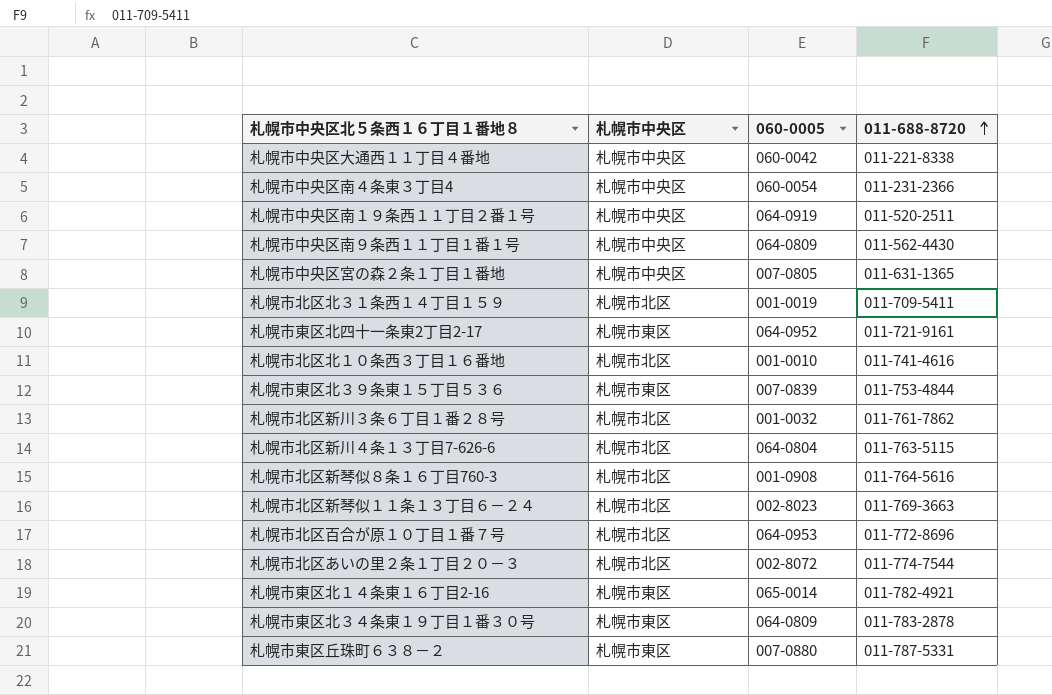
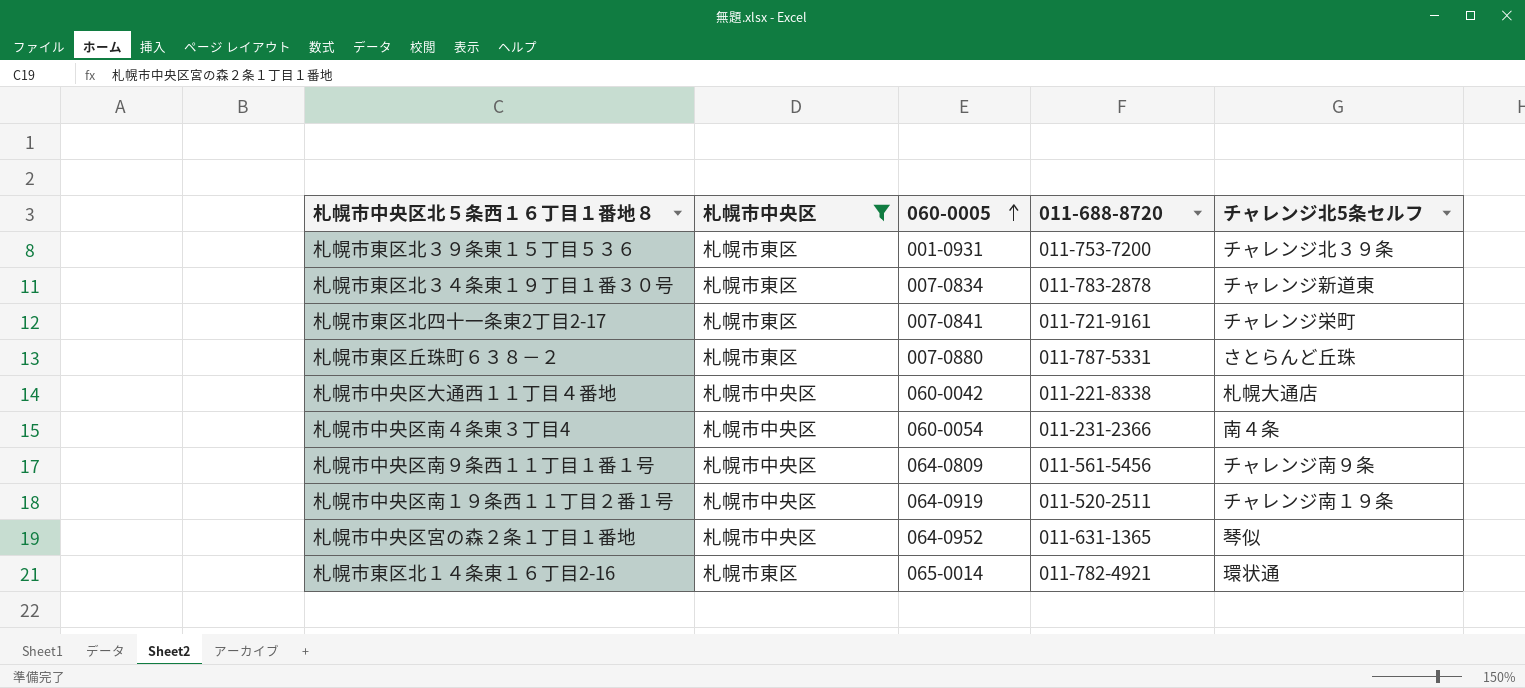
filter: none -> 札幌市中央区 != 札幌市北区
row order: 011-688-8720 ascending -> 060-0005 ascending
column チャレンジ北5条セルフ | position: none -> 5
札幌市東区北３９条東１５丁目５３６ | 060-0005: 007-0839 -> 001-0931
札幌市東区北３９条東１５丁目５３６ | 011-688-8720: 011-753-4844 -> 011-753-7200
札幌市東区北３４条東１９丁目１番３０号 | 060-0005: 064-0809 -> 007-0834
札幌市東区北四十一条東2丁目2-17 | 060-0005: 064-0952 -> 007-0841
札幌市中央区南９条西１１丁目１番１号 | 011-688-8720: 011-562-4430 -> 011-561-5456
札幌市中央区宮の森２条１丁目１番地 | 060-0005: 007-0805 -> 064-0952

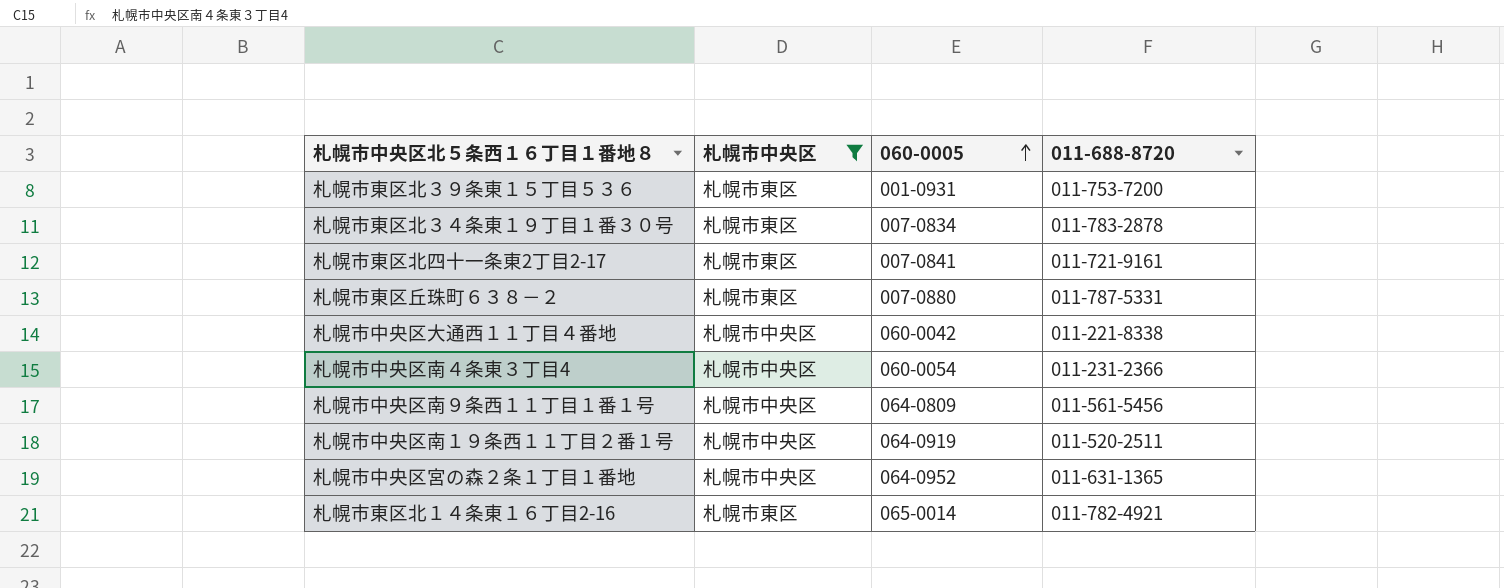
column チャレンジ北5条セルフ | position: 5 -> none

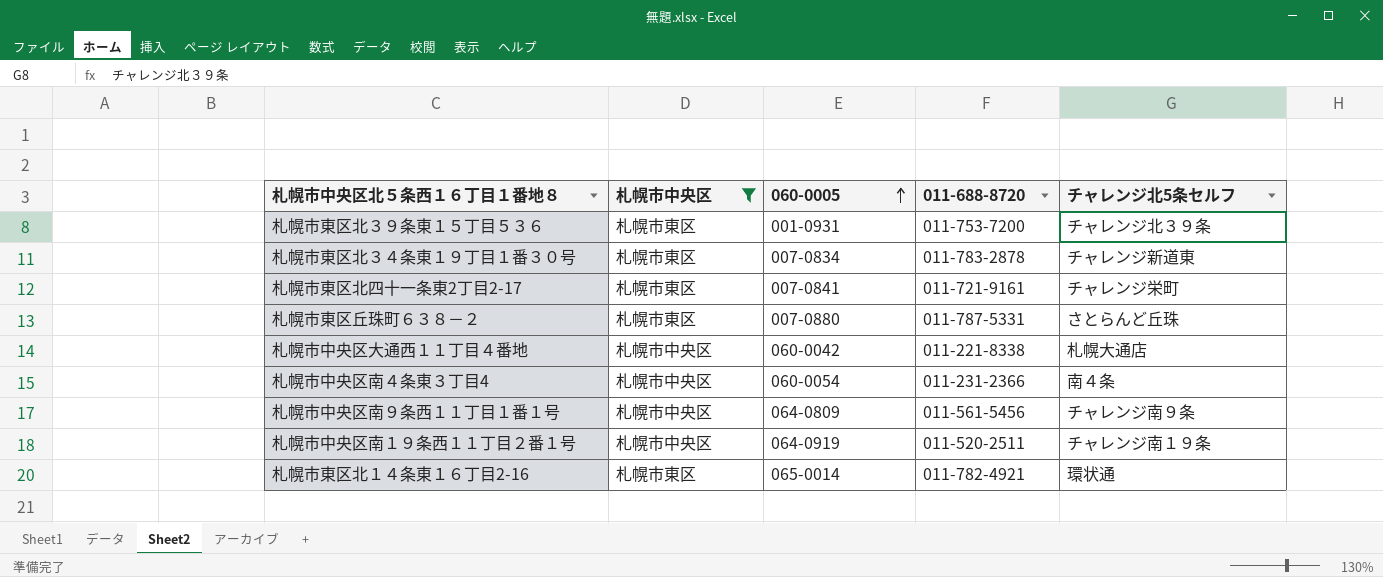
column チャレンジ北5条セルフ | position: none -> 5
row 札幌市中央区宮の森２条１丁目１番地: 札幌市中央区 | 064-0952 | 011-631-1365 -> none

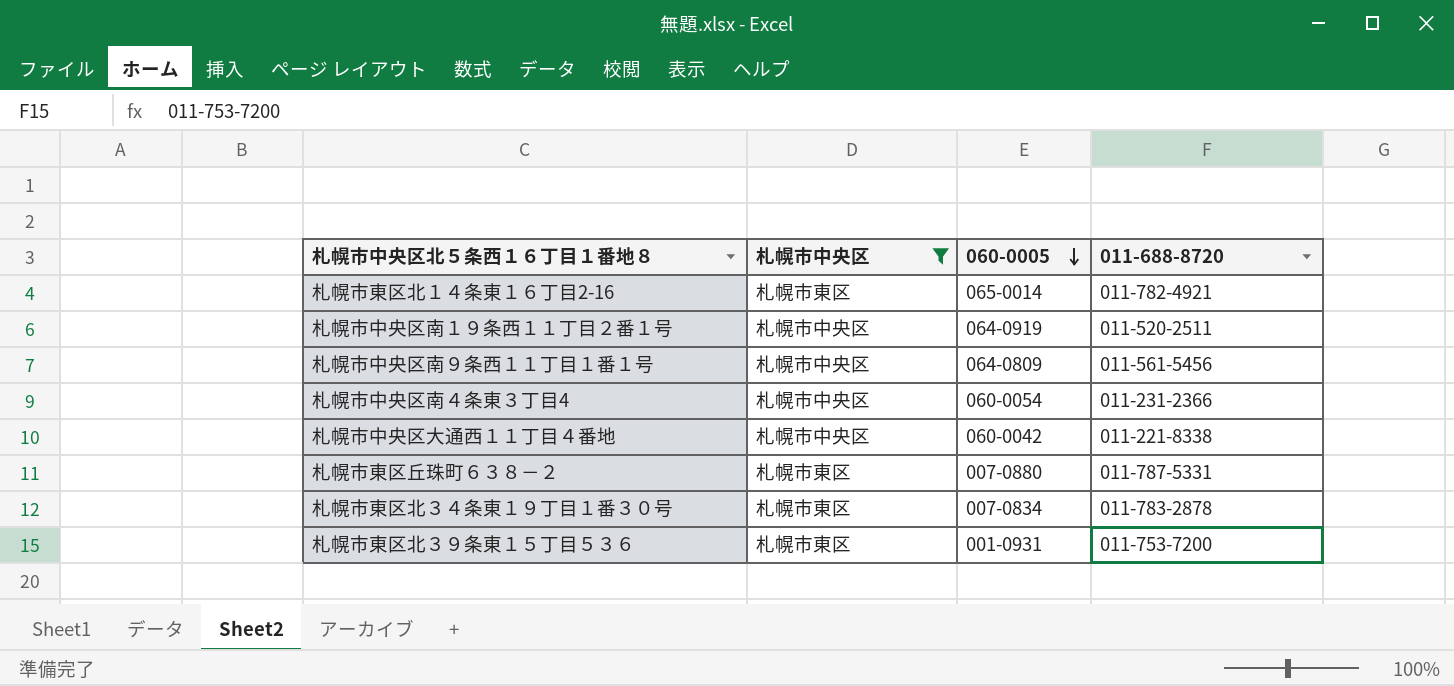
row order: 060-0005 ascending -> 060-0005 descending
column チャレンジ北5条セルフ | position: 5 -> none
row 札幌市東区北四十一条東2丁目2-17: 札幌市東区 | 007-0841 | 011-721-9161 | チャレンジ栄町 -> none

